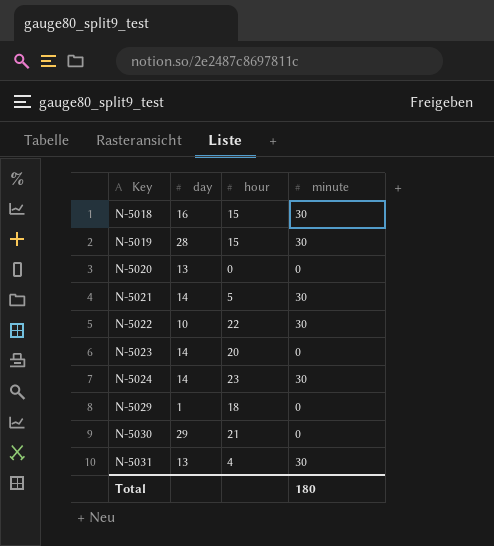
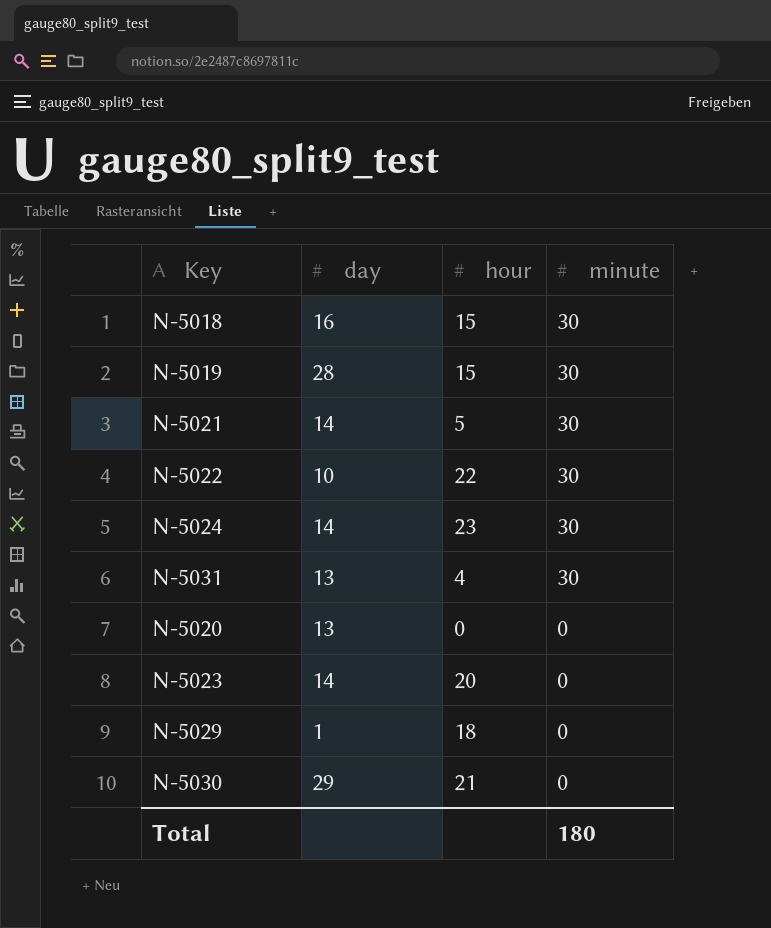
row order: Key ascending -> minute descending

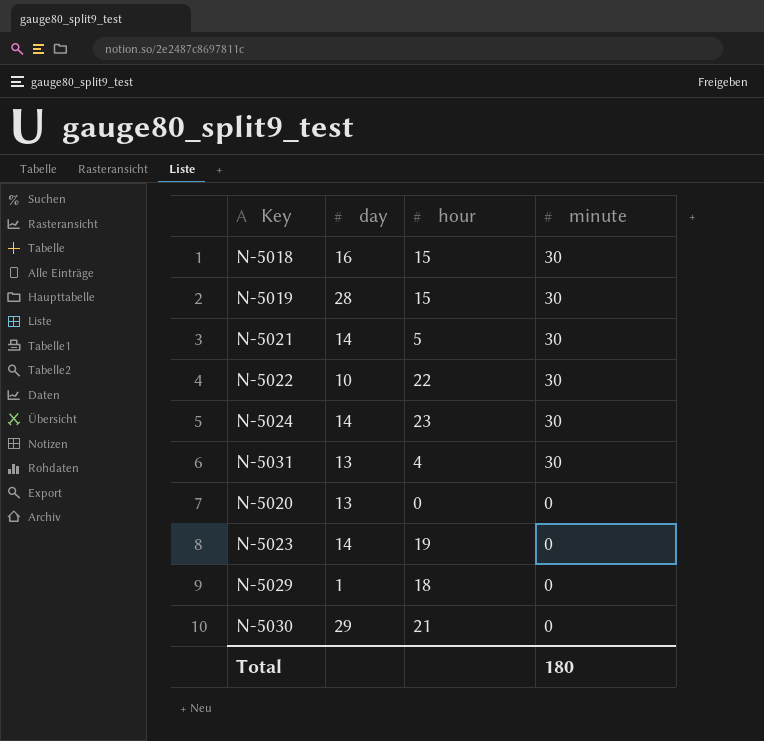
N-5023 | hour: 20 -> 19

